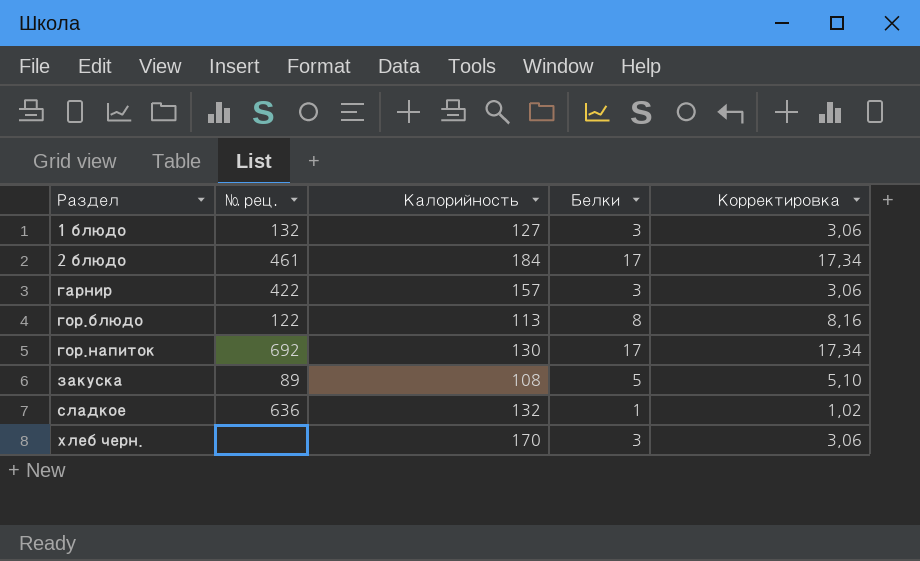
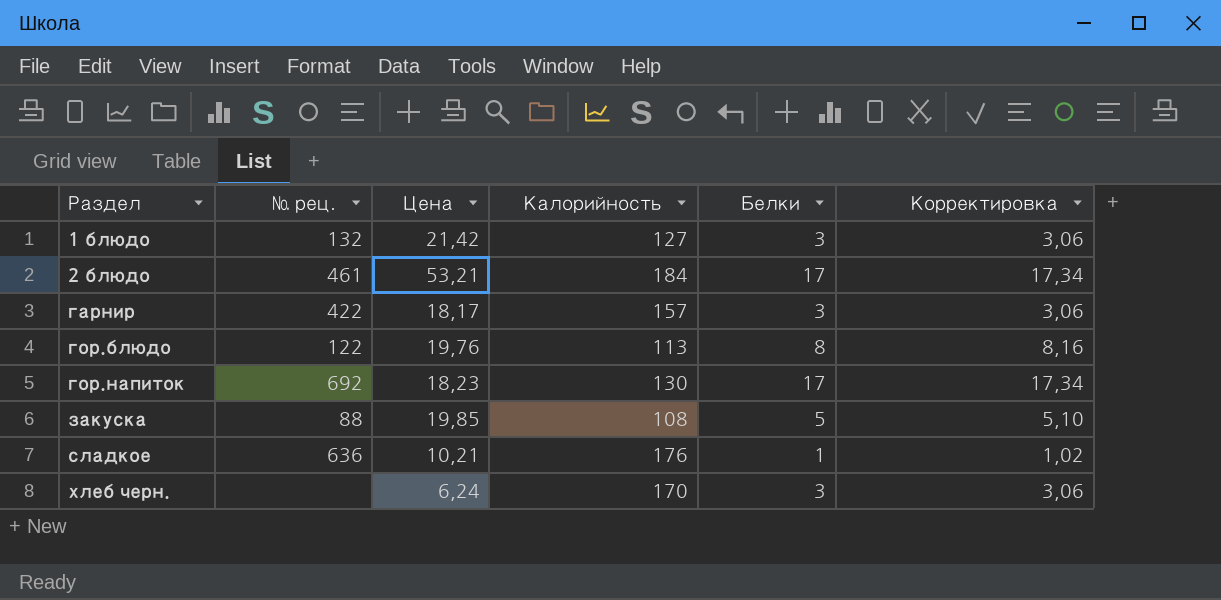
column Цена | position: none -> 3
закуска | № рец.: 89 -> 88
сладкое | Калорийность: 132 -> 176

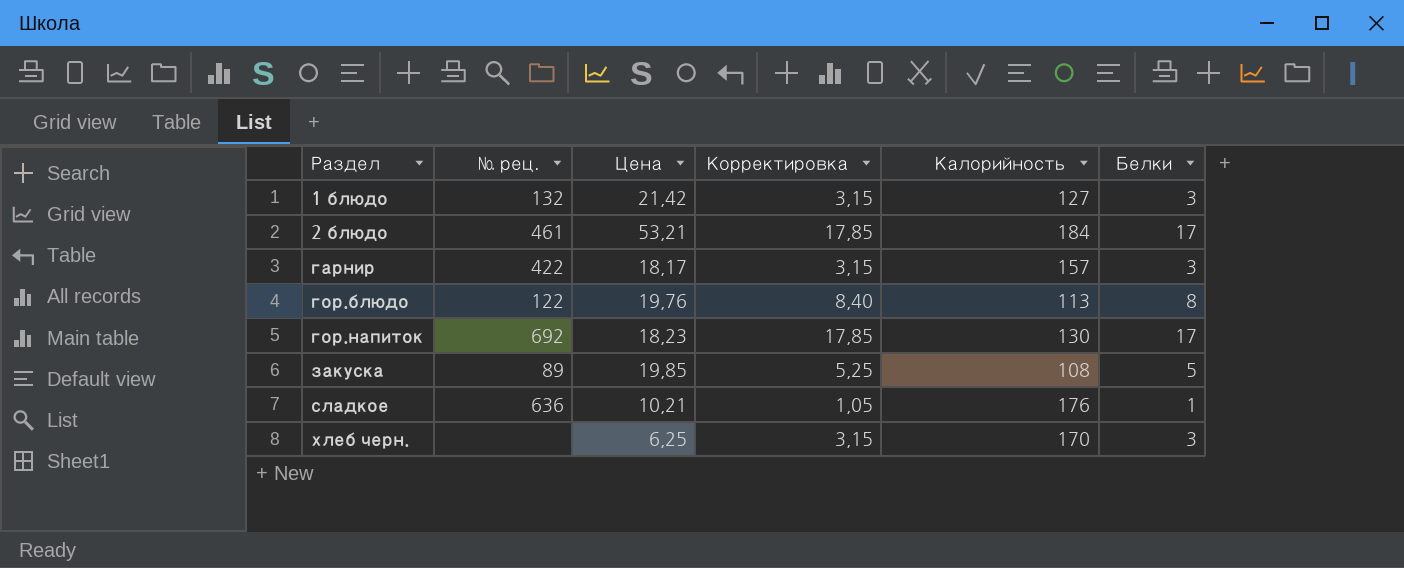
column Корректировка | formula: [Белки] * 1,02 -> [Белки] * 1,05
column Корректировка | position: 6 -> 4
закуска | № рец.: 88 -> 89
хлеб черн. | Цена: 6,24 -> 6,25

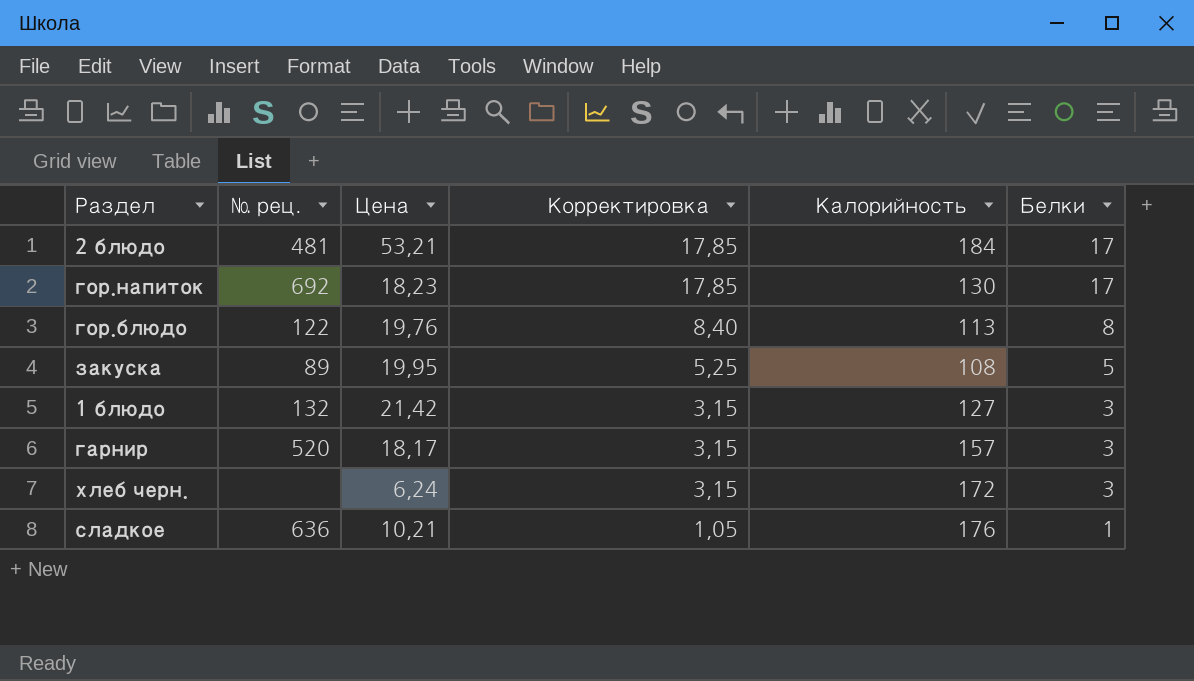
row order: Раздел ascending -> Корректировка descending
2 блюдо | № рец.: 461 -> 481
закуска | Цена: 19,85 -> 19,95
гарнир | № рец.: 422 -> 520
хлеб черн. | Цена: 6,25 -> 6,24
хлеб черн. | Калорийность: 170 -> 172

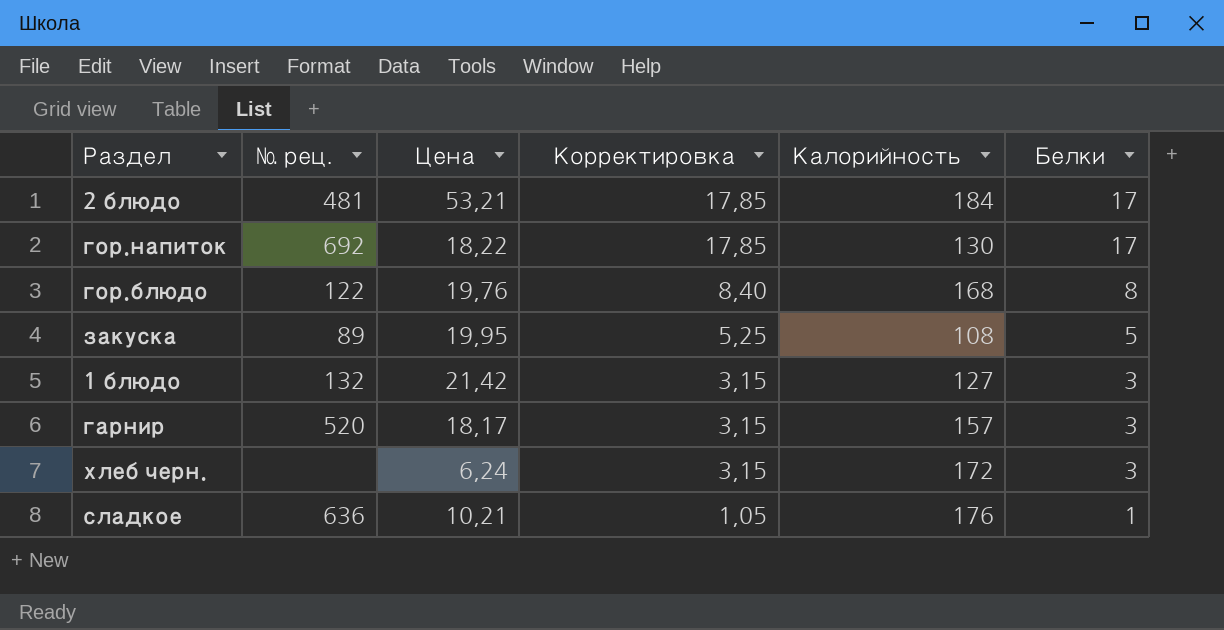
гор.напиток | Цена: 18,23 -> 18,22
гор.блюдо | Калорийность: 113 -> 168

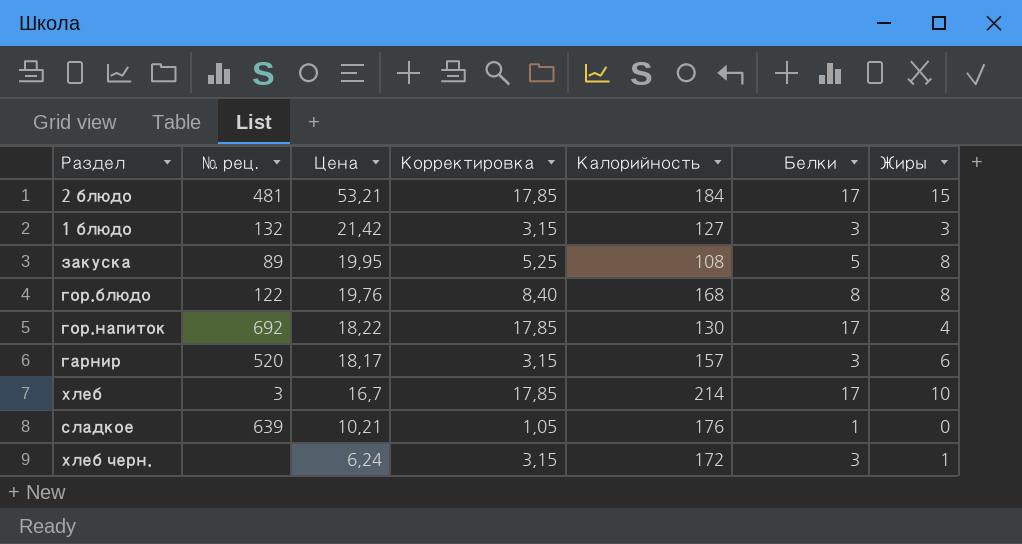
row order: Корректировка descending -> Цена descending
column Жиры | position: none -> 7
row хлеб: none -> 3 | 16,7 | 17,85 | 214 | 17 | 10
сладкое | № рец.: 636 -> 639

